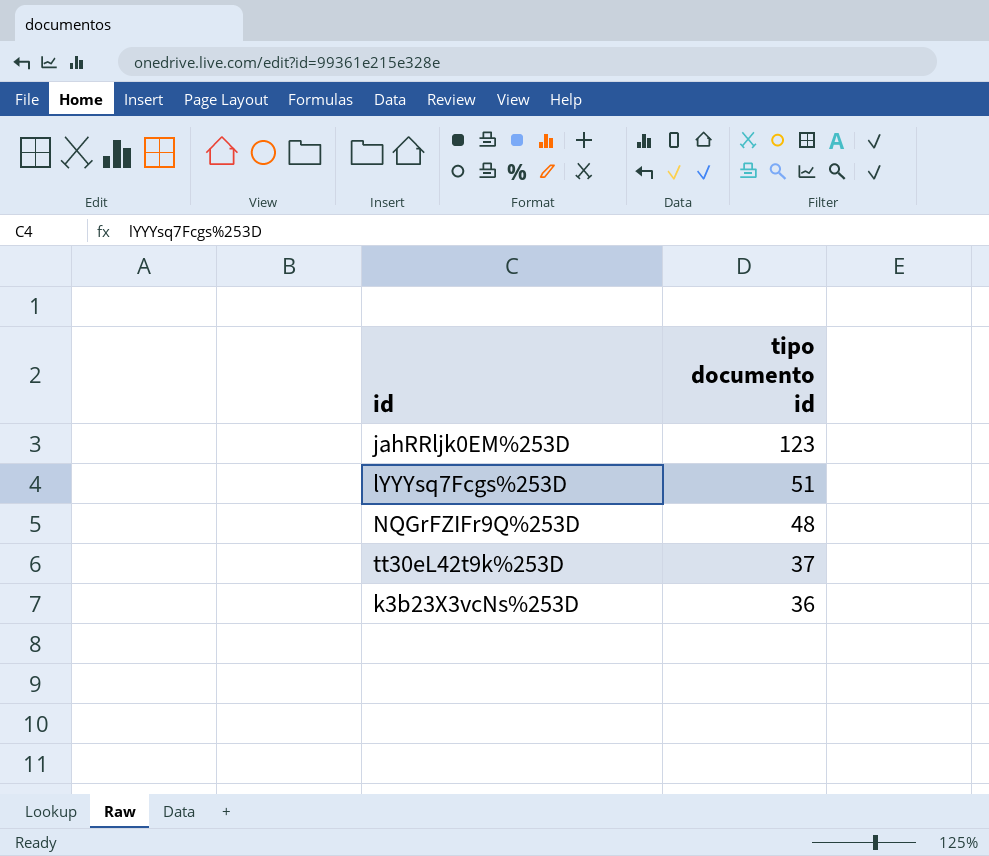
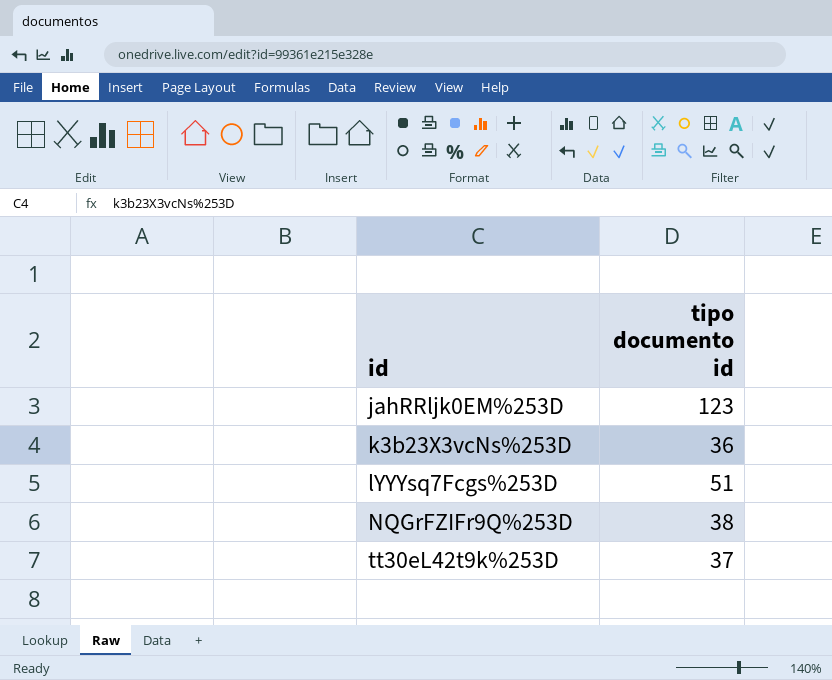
row order: tipo documento id descending -> id ascending
NQGrFZIFr9Q%253D | tipo documento id: 48 -> 38

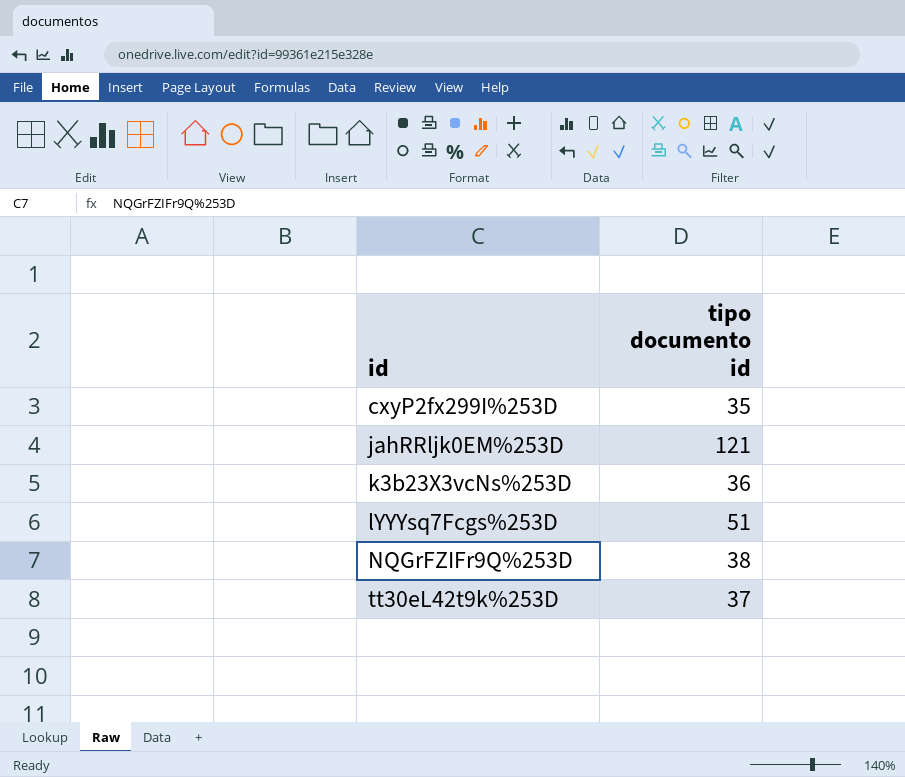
row cxyP2fx299I%253D: none -> 35
jahRRljk0EM%253D | tipo documento id: 123 -> 121

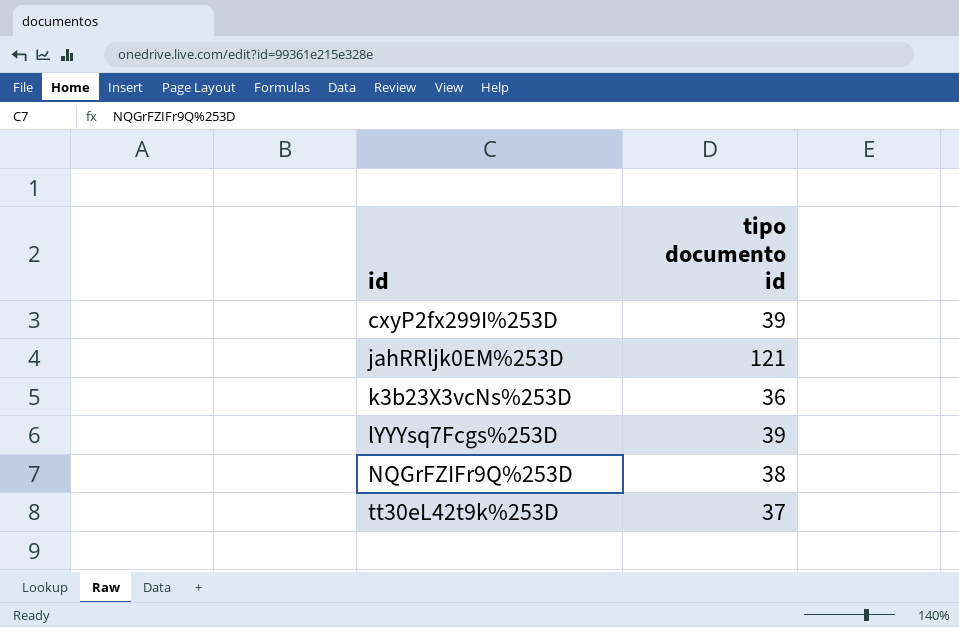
cxyP2fx299I%253D | tipo documento id: 35 -> 39
lYYYsq7Fcgs%253D | tipo documento id: 51 -> 39

